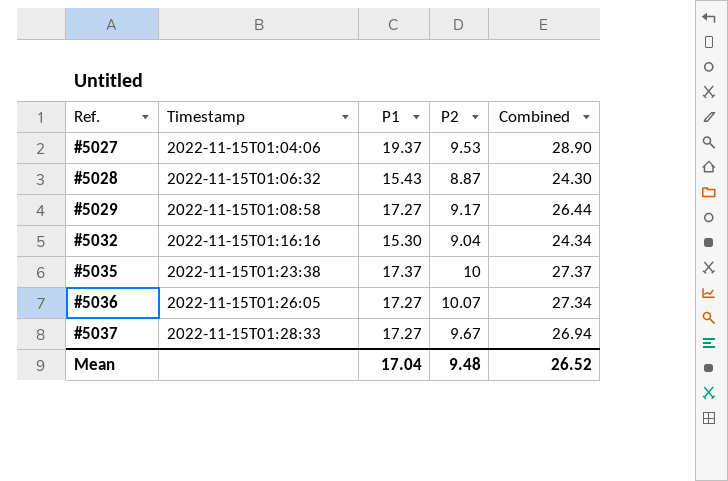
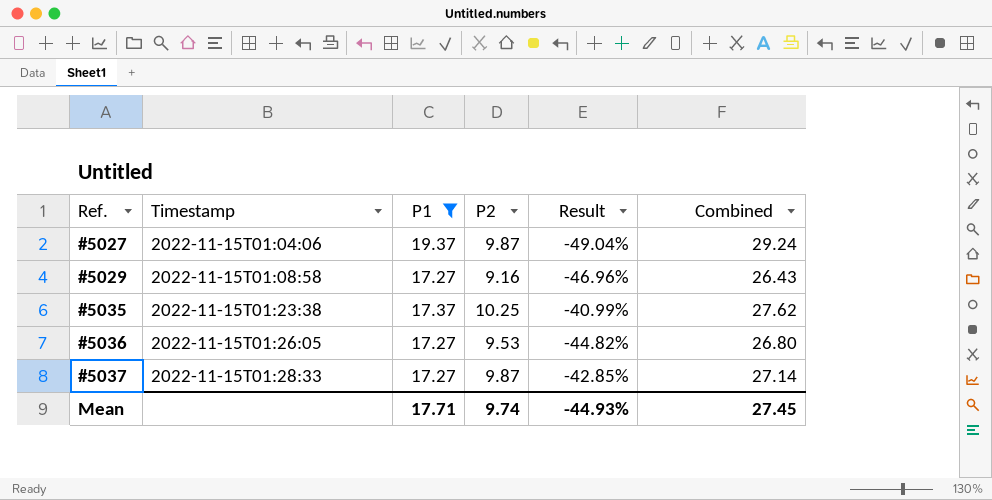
filter: none -> P1 >= 17.27
column Result | formula: none -> ([P2] - [P1]) / [P1]
#5027 | P2: 9.53 -> 9.87
#5027 | Combined: 28.90 -> 29.24
#5029 | P2: 9.17 -> 9.16
#5029 | Combined: 26.44 -> 26.43
#5035 | P2: 10 -> 10.25
#5035 | Combined: 27.37 -> 27.62
#5036 | P2: 10.07 -> 9.53
#5036 | Combined: 27.34 -> 26.80
#5037 | P2: 9.67 -> 9.87
#5037 | Combined: 26.94 -> 27.14
Mean | P1: 17.04 -> 17.71
Mean | P2: 9.48 -> 9.74
Mean | Combined: 26.52 -> 27.45

